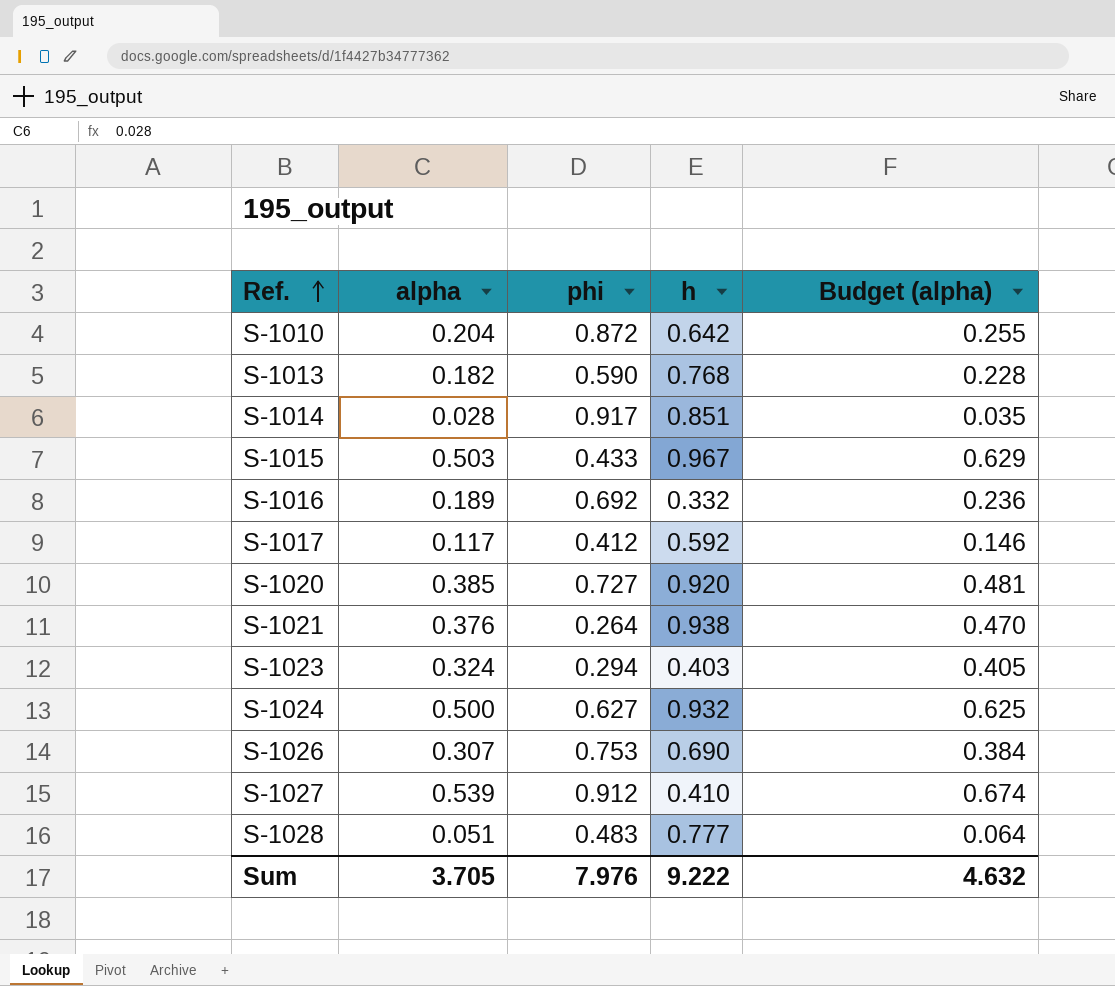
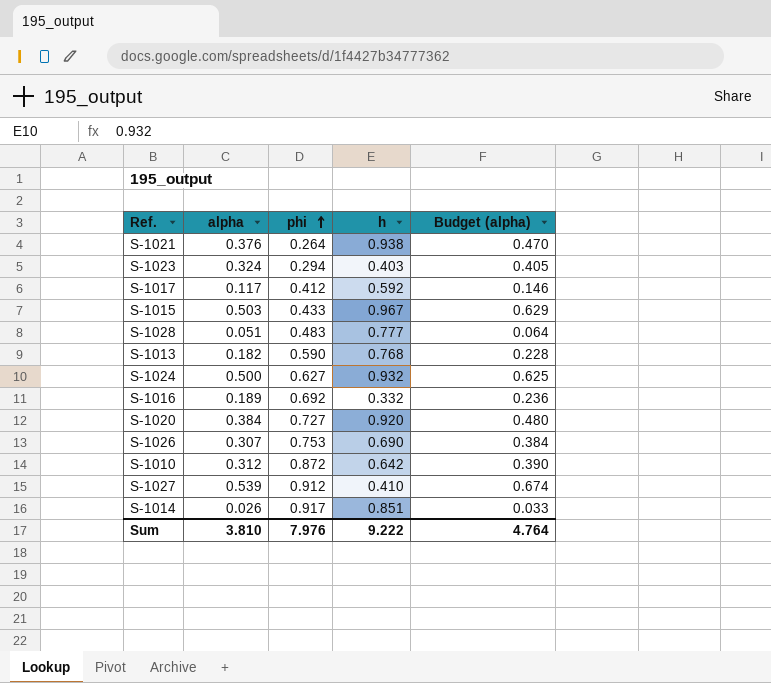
row order: Ref. ascending -> phi ascending
S-1020 | alpha: 0.385 -> 0.384
S-1020 | Budget (alpha): 0.481 -> 0.480
S-1010 | alpha: 0.204 -> 0.312
S-1010 | Budget (alpha): 0.255 -> 0.390
S-1014 | alpha: 0.028 -> 0.026
S-1014 | Budget (alpha): 0.035 -> 0.033
Sum | alpha: 3.705 -> 3.810
Sum | Budget (alpha): 4.632 -> 4.764

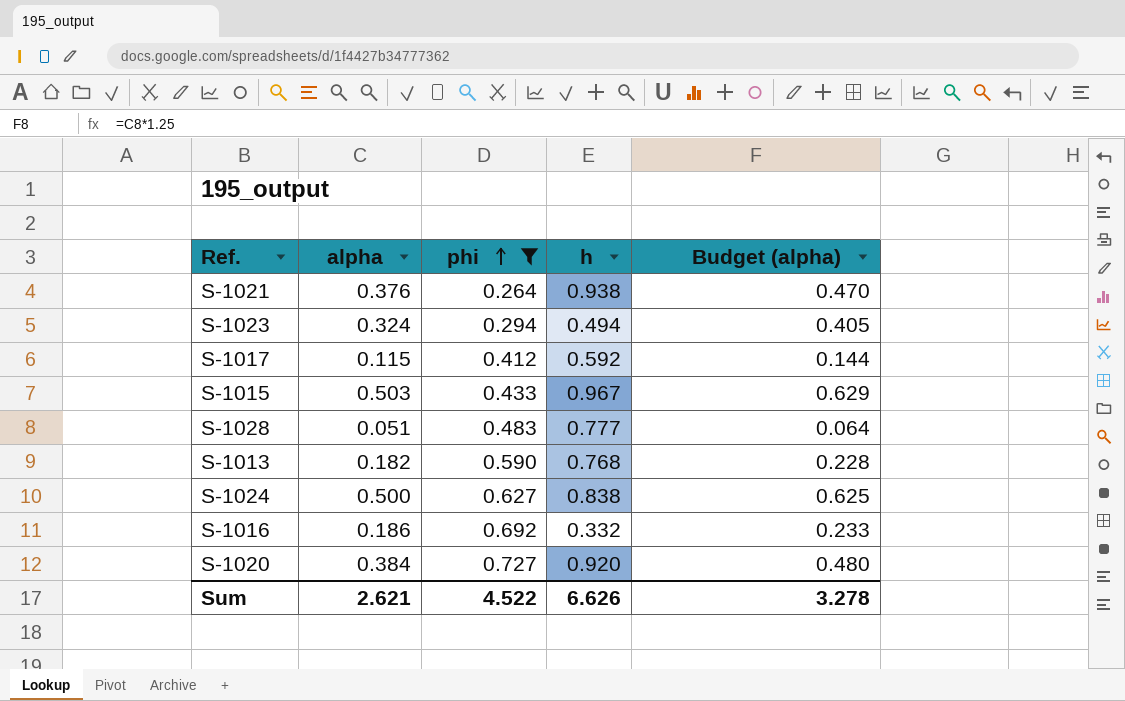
filter: none -> phi <= 0.727
S-1023 | h: 0.403 -> 0.494
S-1017 | alpha: 0.117 -> 0.115
S-1017 | Budget (alpha): 0.146 -> 0.144
S-1024 | h: 0.932 -> 0.838
S-1016 | alpha: 0.189 -> 0.186
S-1016 | Budget (alpha): 0.236 -> 0.233
Sum | alpha: 3.810 -> 2.621
Sum | phi: 7.976 -> 4.522
Sum | h: 9.222 -> 6.626
Sum | Budget (alpha): 4.764 -> 3.278

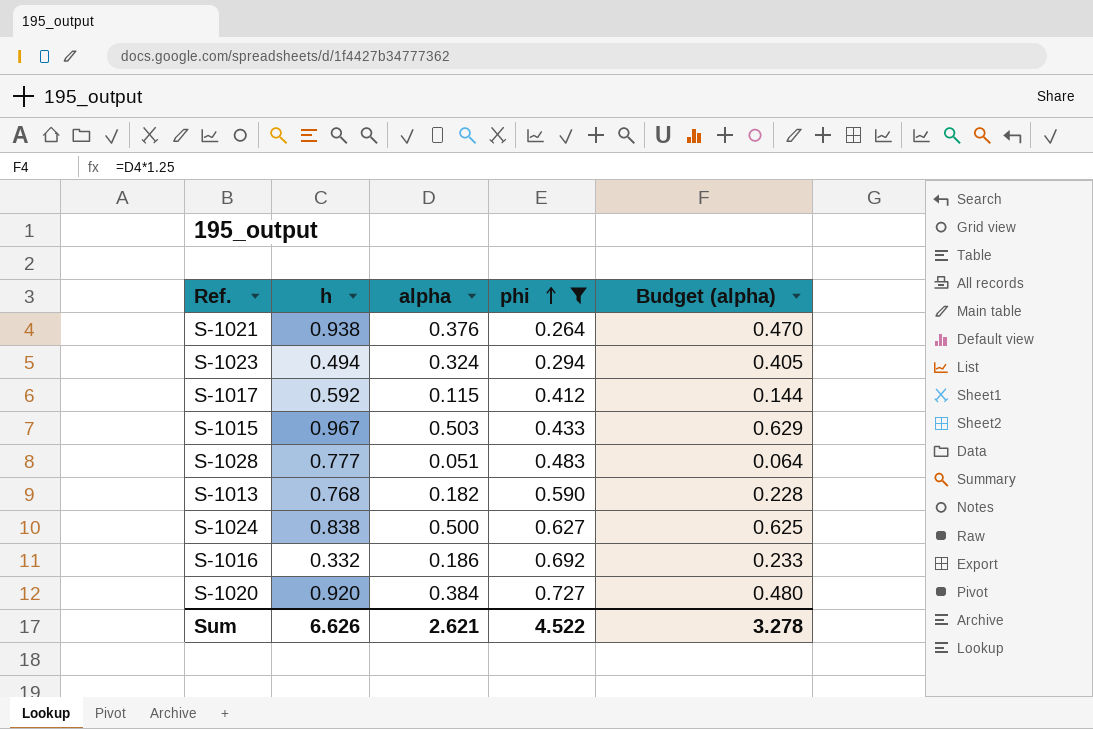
column h | position: 4 -> 2

